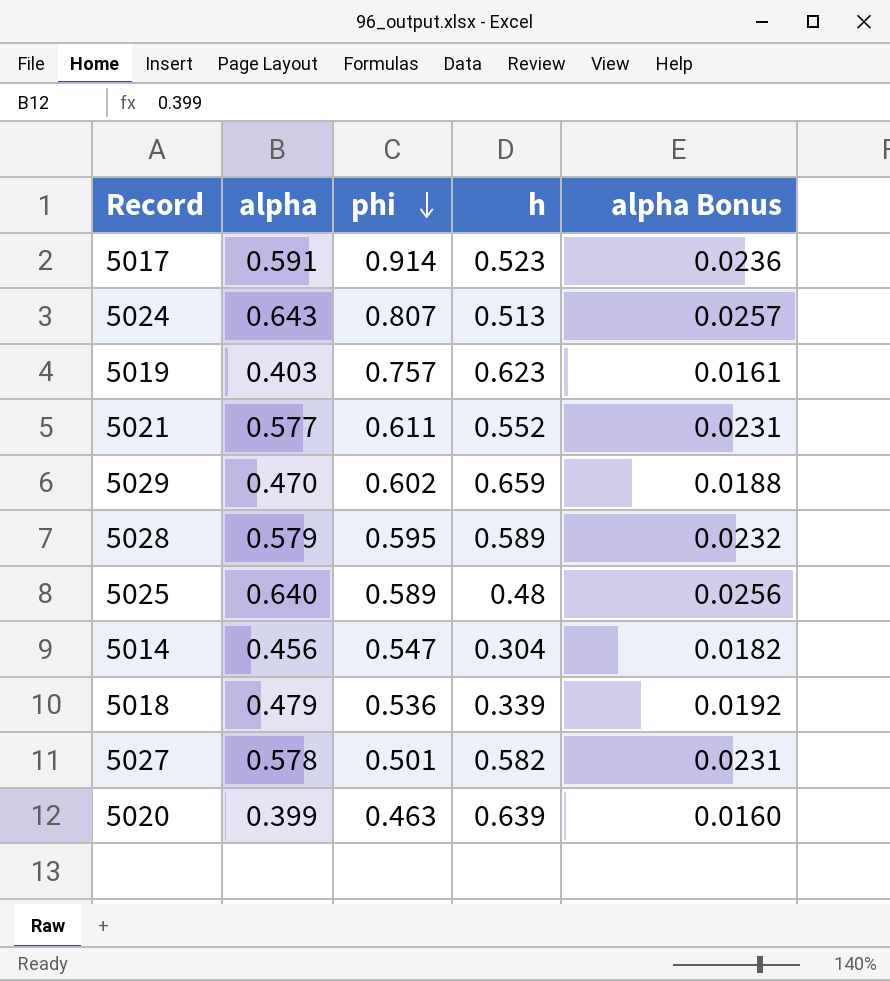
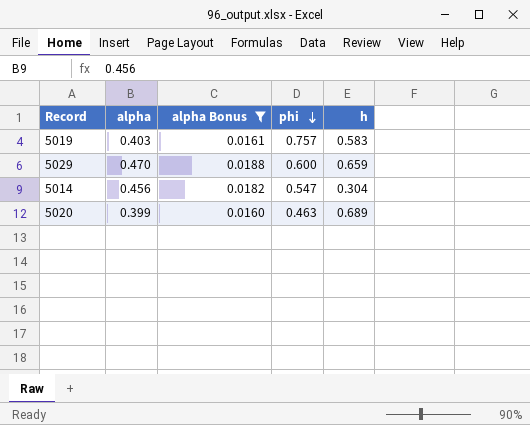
filter: none -> alpha Bonus <= 0.0188
column alpha Bonus | position: 5 -> 3
5019 | h: 0.623 -> 0.583
5029 | phi: 0.602 -> 0.600
5020 | h: 0.639 -> 0.689

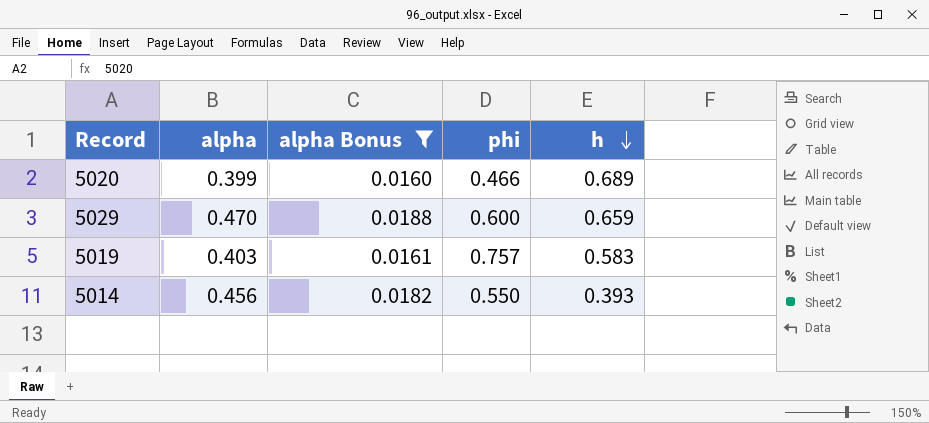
row order: phi descending -> h descending
5020 | phi: 0.463 -> 0.466
5014 | phi: 0.547 -> 0.550
5014 | h: 0.304 -> 0.393

